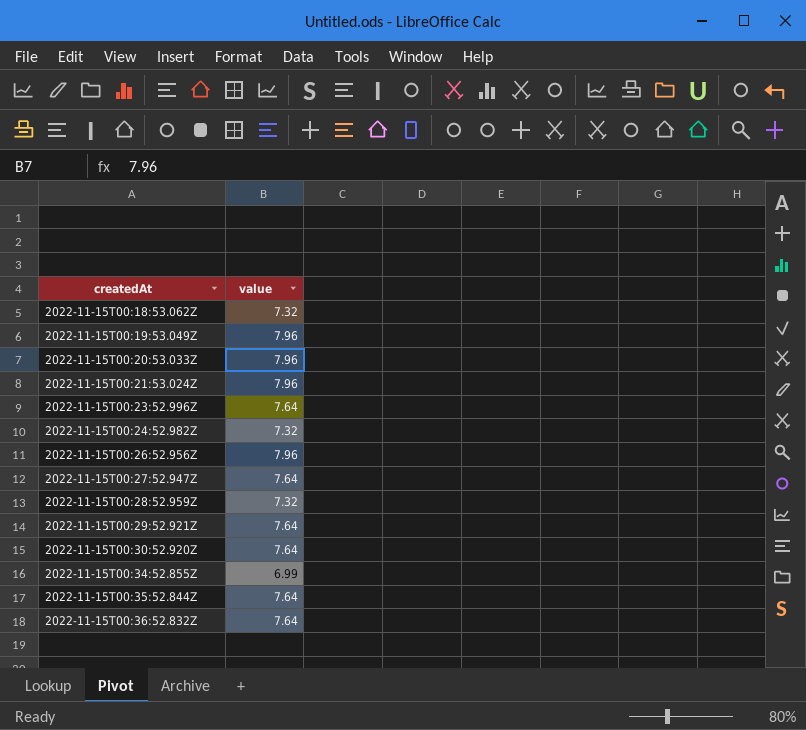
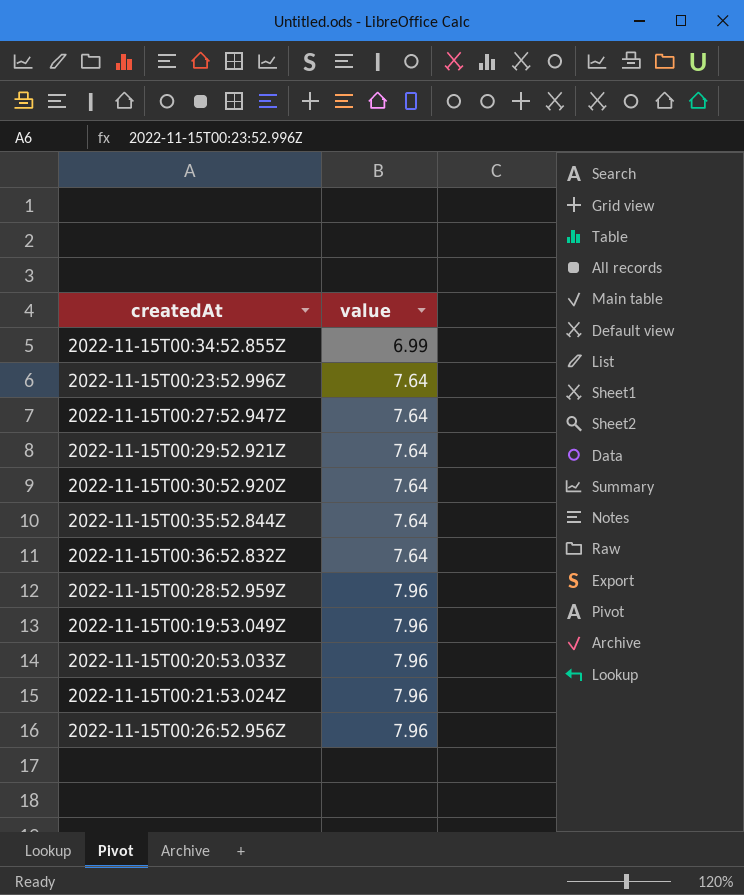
row order: createdAt ascending -> value ascending
row 2022-11-15T00:18:53.062Z: 7.32 -> none
row 2022-11-15T00:24:52.982Z: 7.32 -> none
2022-11-15T00:28:52.959Z | value: 7.32 -> 7.96

